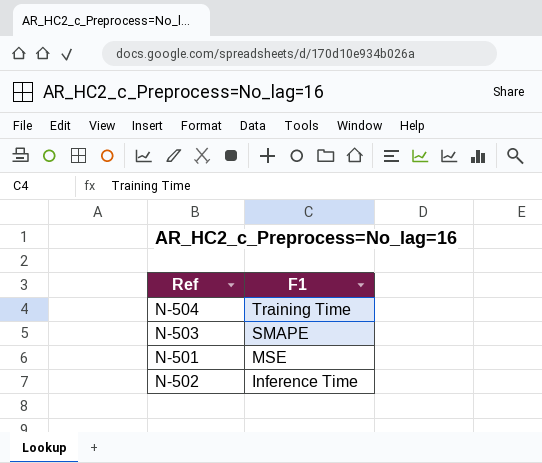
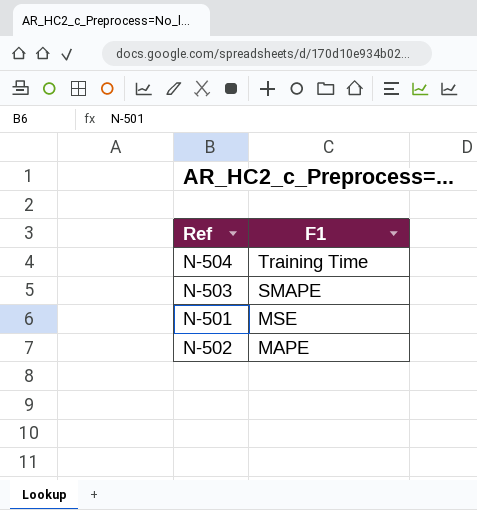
N-502 | F1: Inference Time -> MAPE

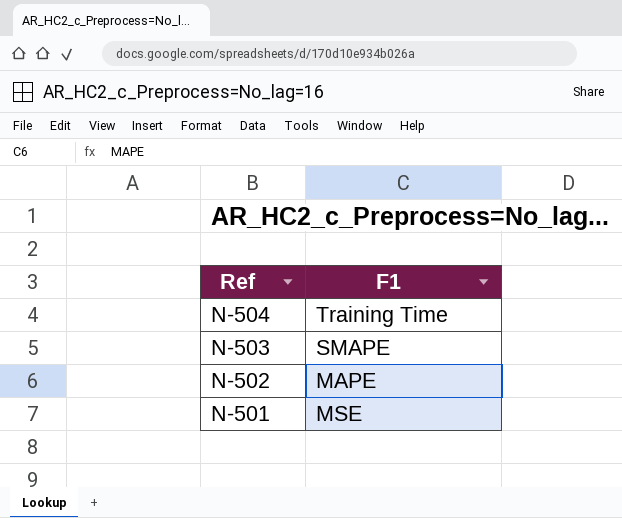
row order: F1 descending -> Ref descending

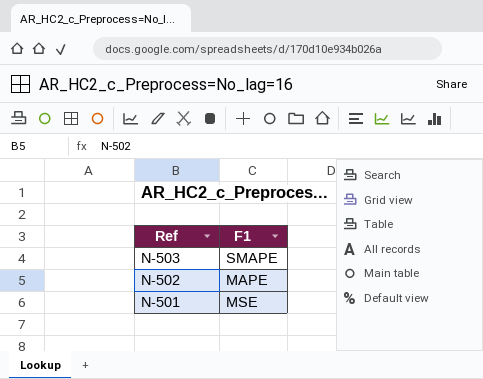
row N-504: Training Time -> none

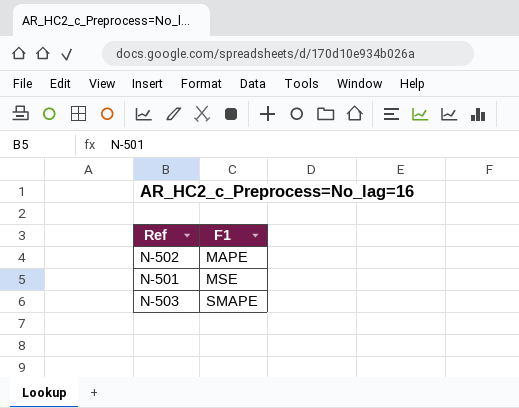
row order: Ref descending -> F1 ascending

